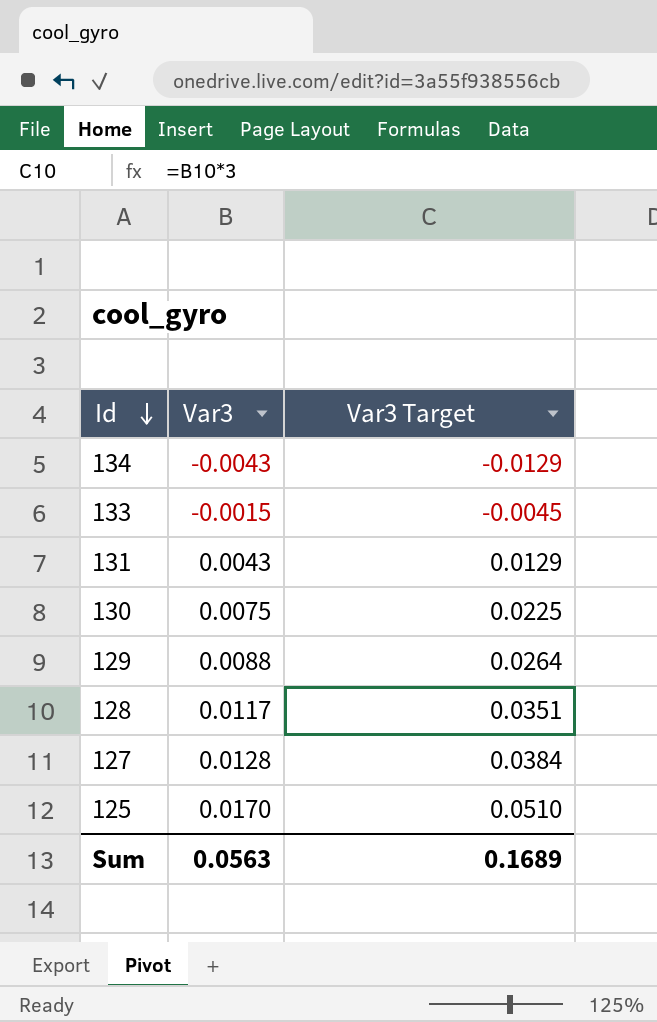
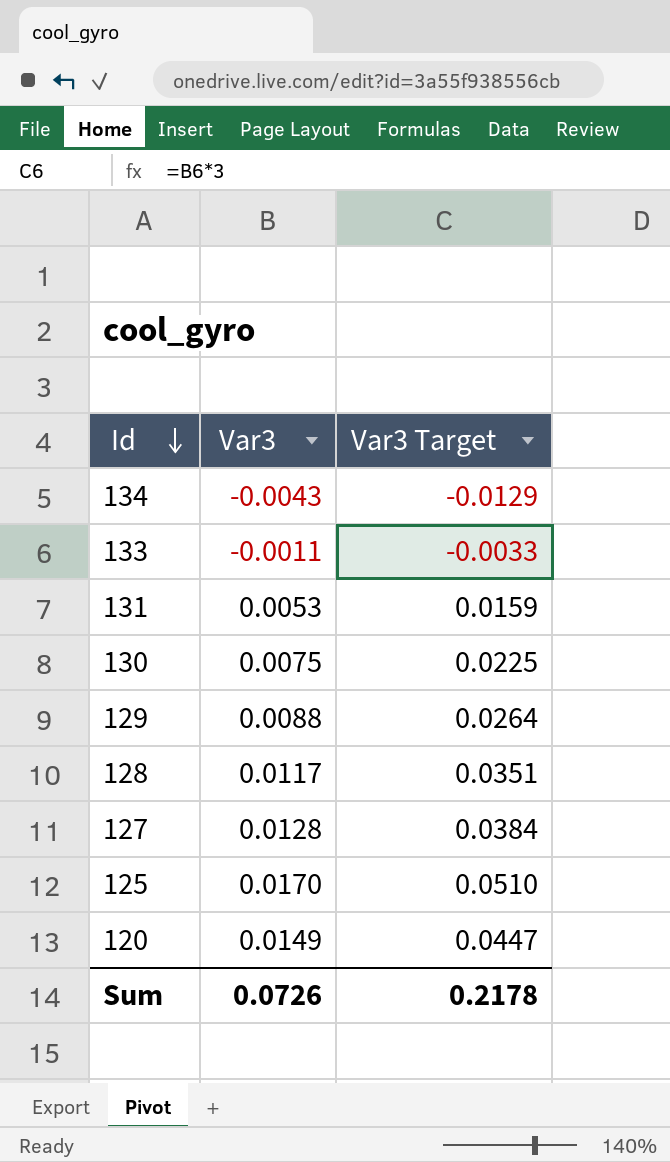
133 | Var3: -0.0015 -> -0.0011
133 | Var3 Target: -0.0045 -> -0.0033
131 | Var3: 0.0043 -> 0.0053
131 | Var3 Target: 0.0129 -> 0.0159
row 120: none -> 0.0149 | 0.0447
Sum | Var3: 0.0563 -> 0.0726
Sum | Var3 Target: 0.1689 -> 0.2178

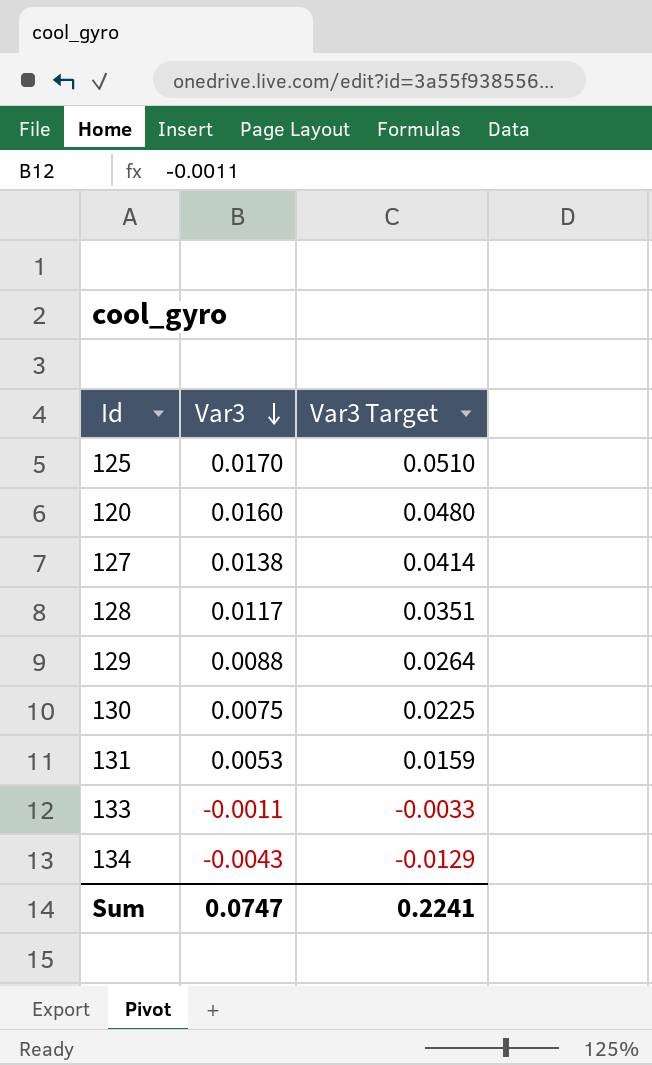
row order: Id descending -> Var3 descending
120 | Var3: 0.0149 -> 0.0160
120 | Var3 Target: 0.0447 -> 0.0480
127 | Var3: 0.0128 -> 0.0138
127 | Var3 Target: 0.0384 -> 0.0414
Sum | Var3: 0.0726 -> 0.0747
Sum | Var3 Target: 0.2178 -> 0.2241

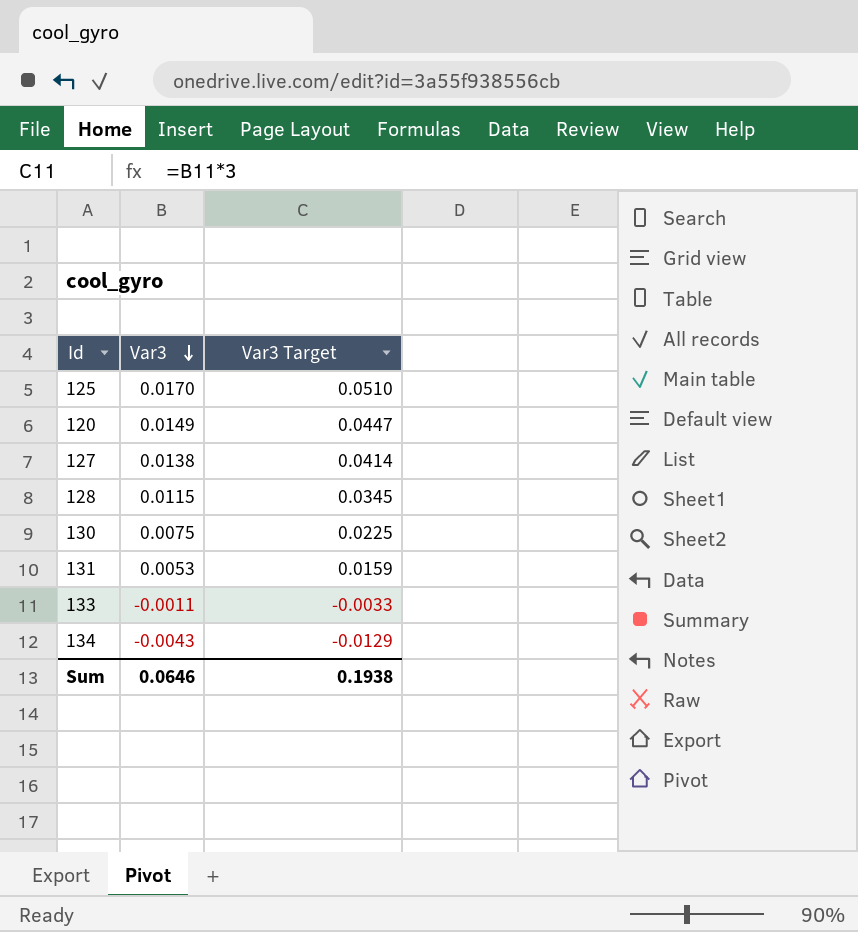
row 129: 0.0088 | 0.0264 -> none
120 | Var3: 0.0160 -> 0.0149
120 | Var3 Target: 0.0480 -> 0.0447
128 | Var3: 0.0117 -> 0.0115
128 | Var3 Target: 0.0351 -> 0.0345
Sum | Var3: 0.0747 -> 0.0646
Sum | Var3 Target: 0.2241 -> 0.1938

